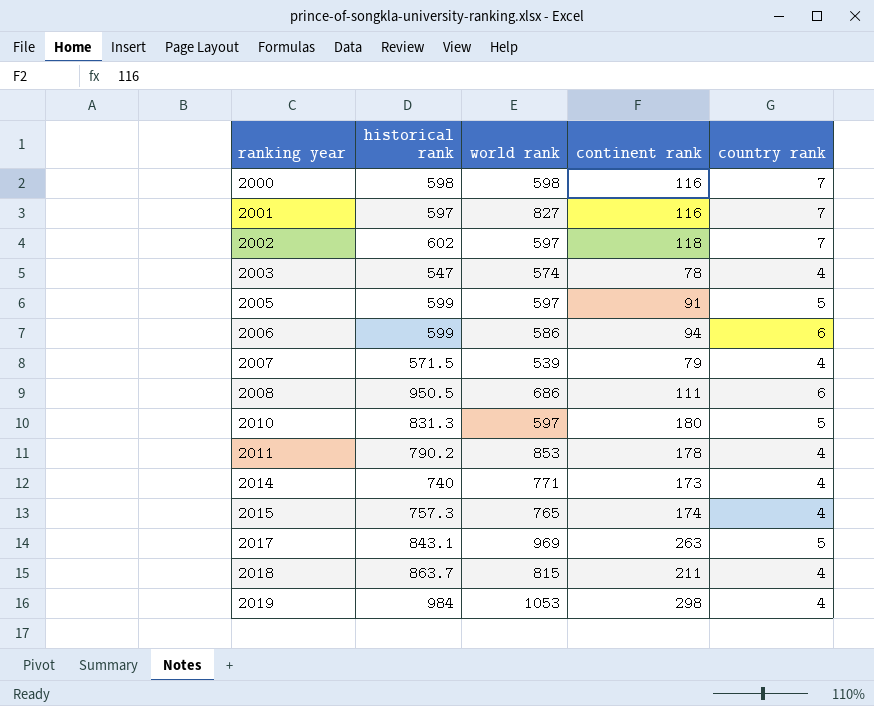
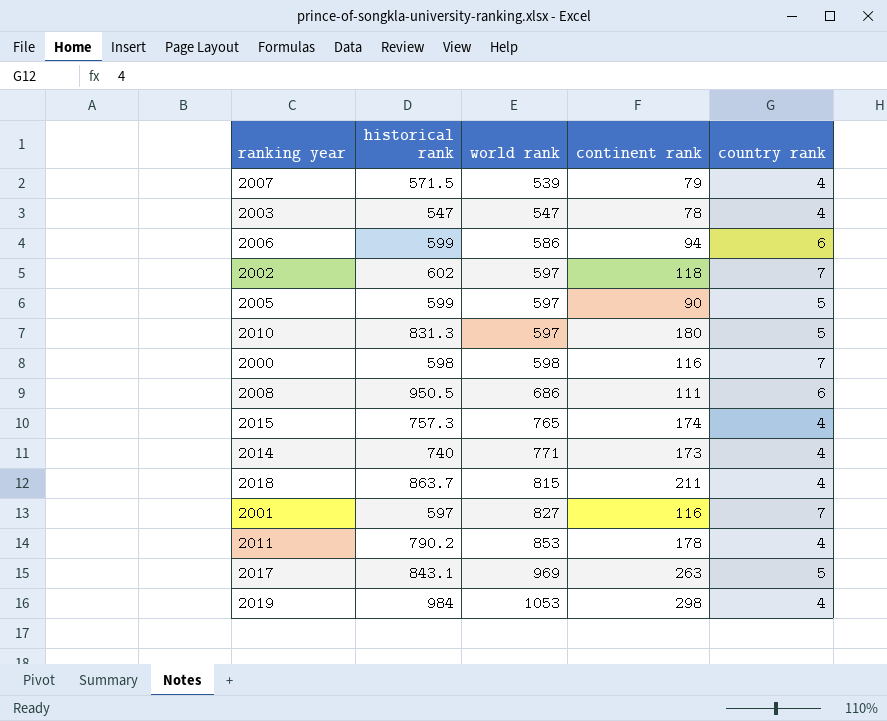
row order: ranking year ascending -> world rank ascending
2003 | world rank: 574 -> 547
2005 | continent rank: 91 -> 90

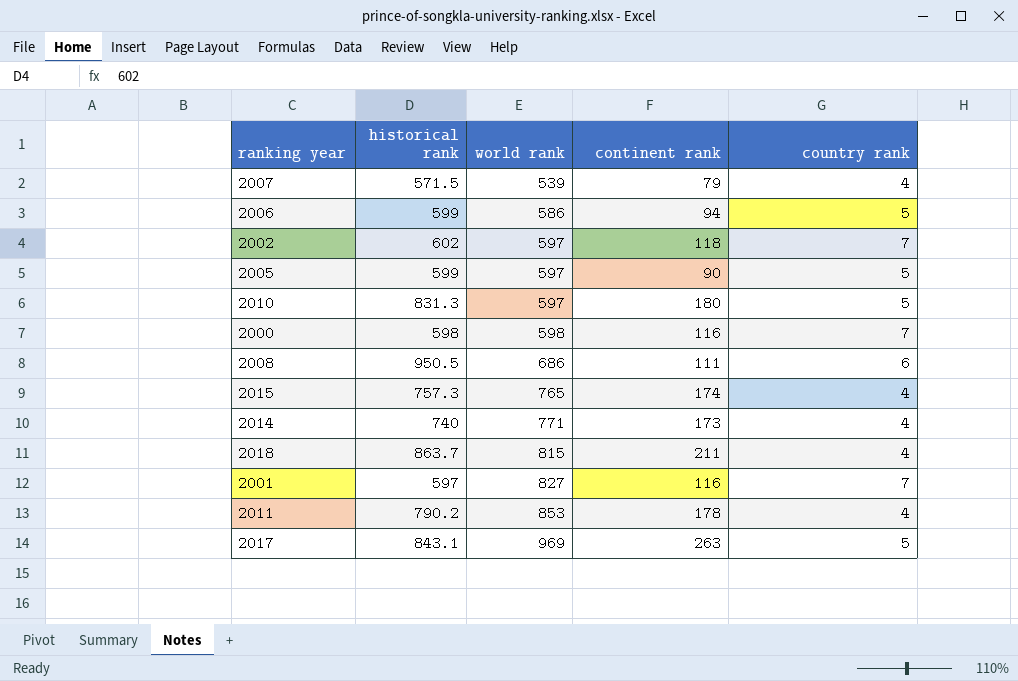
row 2003: 547 | 547 | 78 | 4 -> none
row 2019: 984 | 1053 | 298 | 4 -> none
2006 | country rank: 6 -> 5

